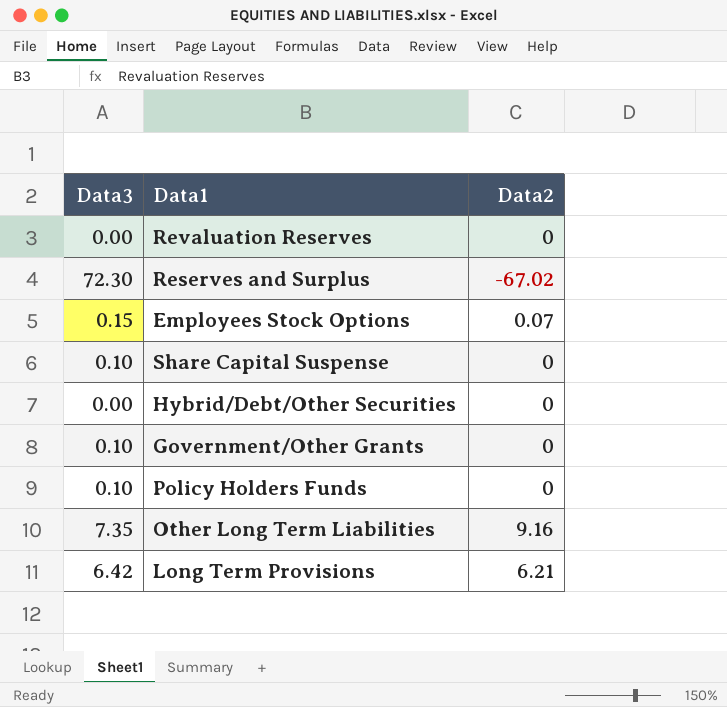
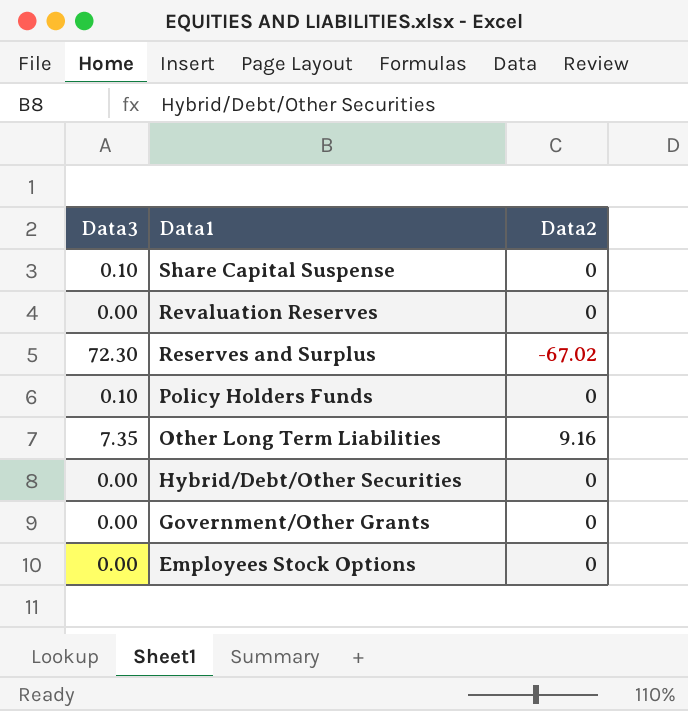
row order: none -> Data1 descending
row Long Term Provisions: 6.42 | 6.21 -> none
Government/Other Grants | Data3: 0.10 -> 0.00
Employees Stock Options | Data3: 0.15 -> 0.00
Employees Stock Options | Data2: 0.07 -> 0

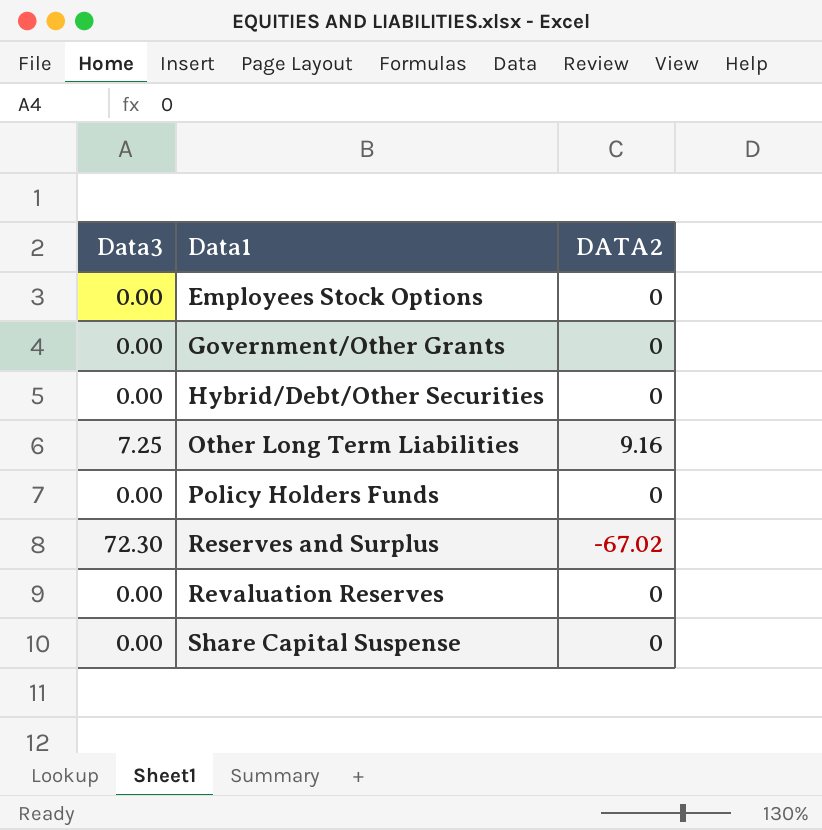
row order: Data1 descending -> Data1 ascending
column name: Data2 -> DATA2
Other Long Term Liabilities | Data3: 7.35 -> 7.25
Policy Holders Funds | Data3: 0.10 -> 0.00
Share Capital Suspense | Data3: 0.10 -> 0.00

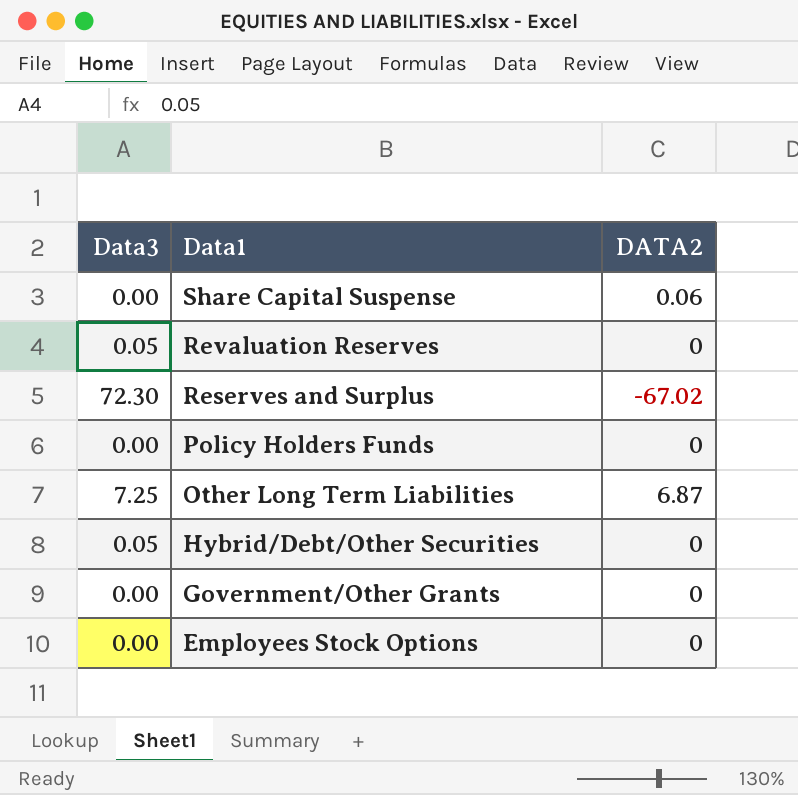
row order: Data1 ascending -> Data1 descending
Share Capital Suspense | DATA2: 0 -> 0.06
Revaluation Reserves | Data3: 0.00 -> 0.05
Other Long Term Liabilities | DATA2: 9.16 -> 6.87
Hybrid/Debt/Other Securities | Data3: 0.00 -> 0.05

